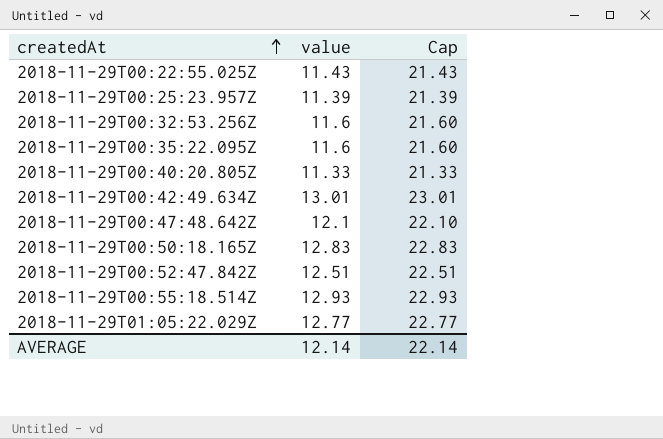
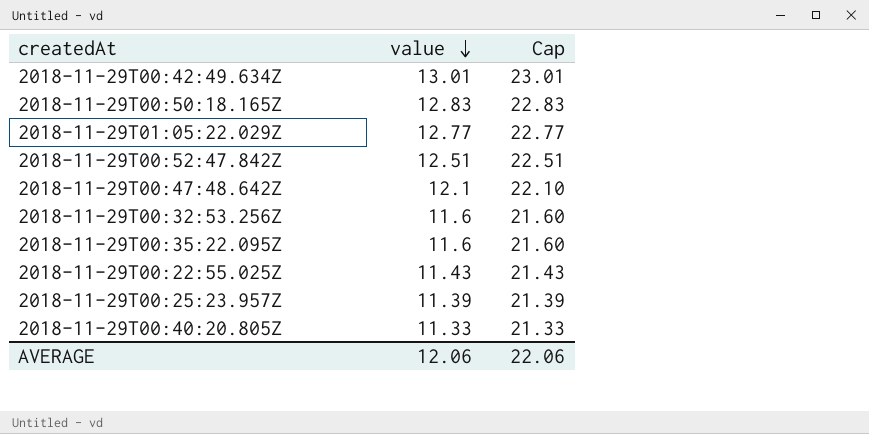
row order: createdAt ascending -> value descending
row 2018-11-29T00:55:18.514Z: 12.93 | 22.93 -> none
AVERAGE | value: 12.14 -> 12.06
AVERAGE | Cap: 22.14 -> 22.06

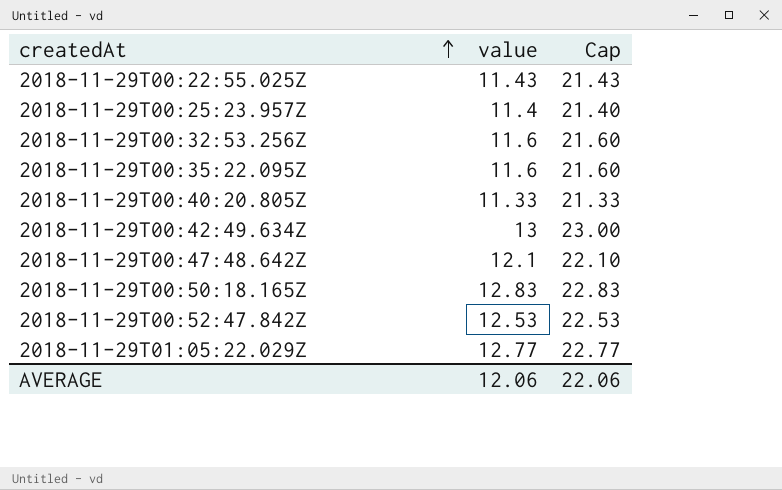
row order: value descending -> createdAt ascending
2018-11-29T00:25:23.957Z | value: 11.39 -> 11.4
2018-11-29T00:25:23.957Z | Cap: 21.39 -> 21.40
2018-11-29T00:42:49.634Z | value: 13.01 -> 13
2018-11-29T00:42:49.634Z | Cap: 23.01 -> 23.00
2018-11-29T00:52:47.842Z | value: 12.51 -> 12.53
2018-11-29T00:52:47.842Z | Cap: 22.51 -> 22.53

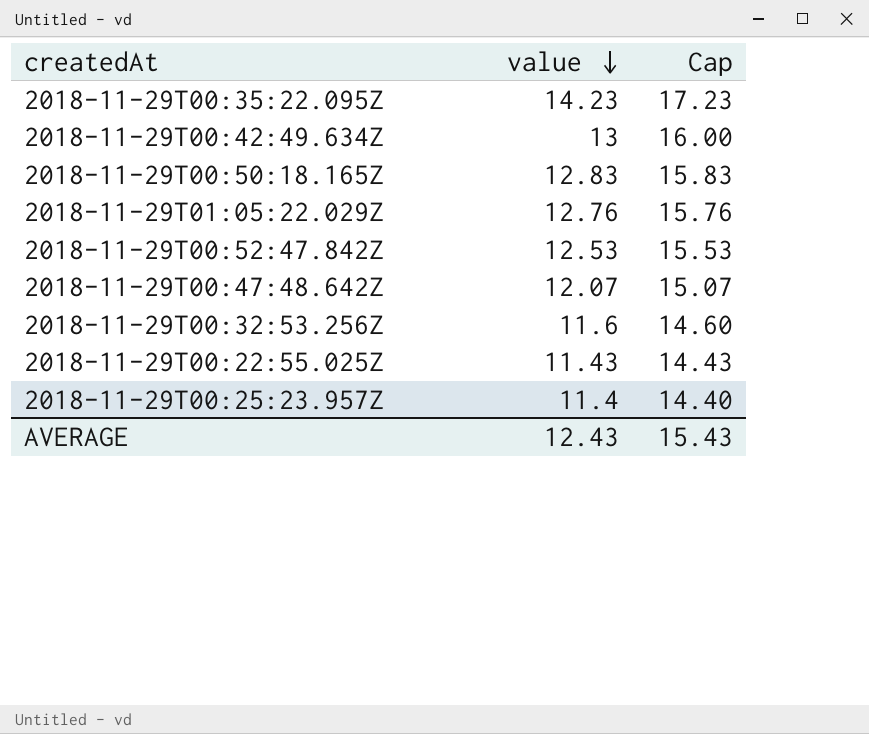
row order: createdAt ascending -> value descending
column Cap | formula: [value] + 10 -> [value] + 3
row 2018-11-29T00:40:20.805Z: 11.33 | 21.33 -> none
2018-11-29T00:35:22.095Z | value: 11.6 -> 14.23
2018-11-29T01:05:22.029Z | value: 12.77 -> 12.76
2018-11-29T00:47:48.642Z | value: 12.1 -> 12.07
AVERAGE | value: 12.06 -> 12.43
AVERAGE | Cap: 22.06 -> 15.43

